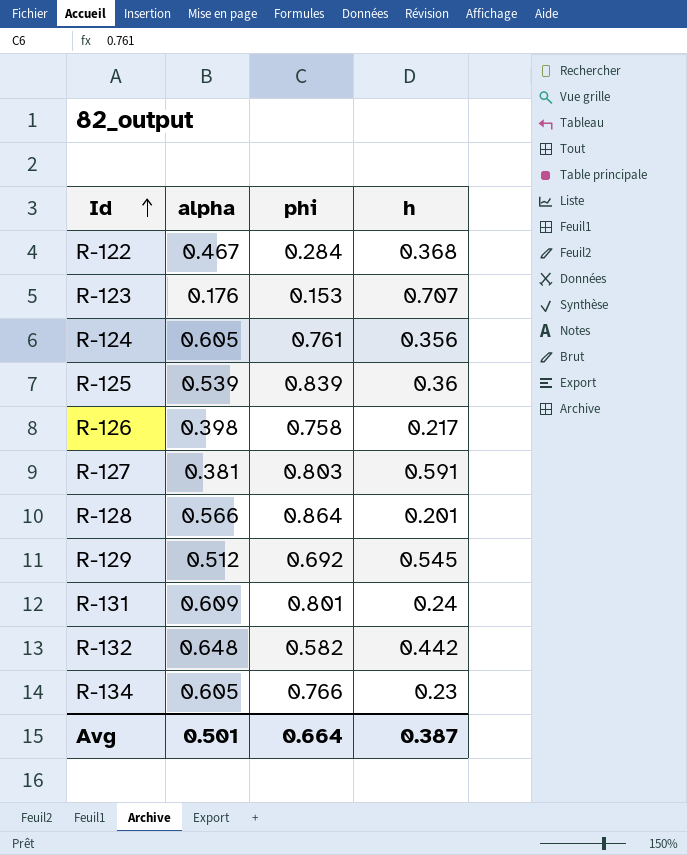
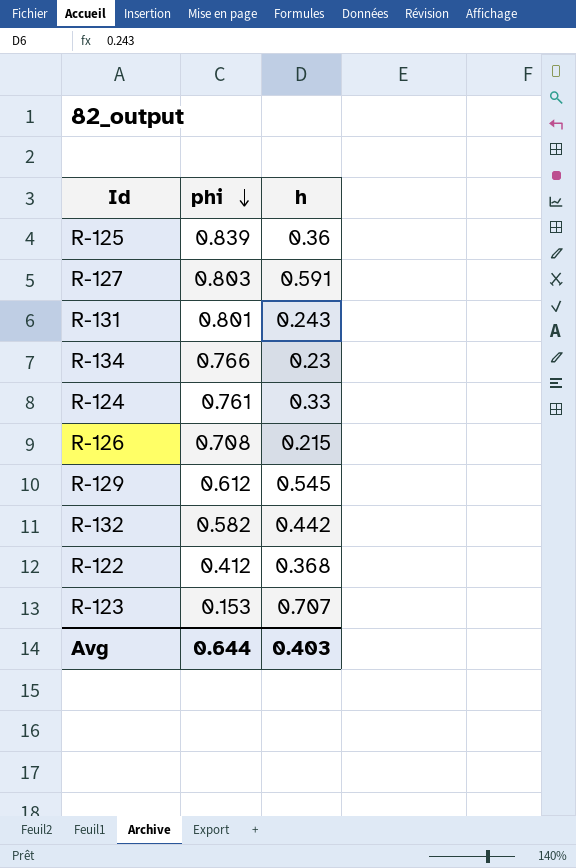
row order: Id ascending -> phi descending
column alpha | position: 2 -> none
row R-128: 0.566 | 0.864 | 0.201 -> none
R-131 | h: 0.24 -> 0.243
R-124 | h: 0.356 -> 0.33
R-126 | phi: 0.758 -> 0.708
R-126 | h: 0.217 -> 0.215
R-129 | phi: 0.692 -> 0.612
R-122 | phi: 0.284 -> 0.412
Avg | phi: 0.664 -> 0.644
Avg | h: 0.387 -> 0.403

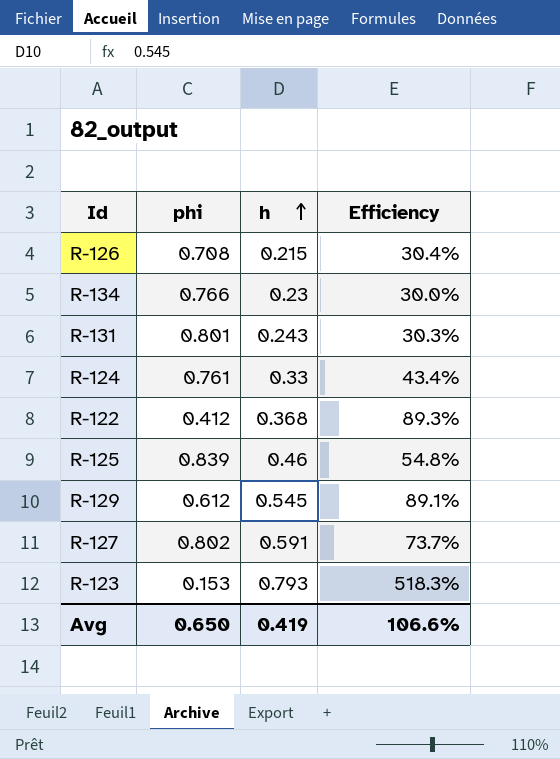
row order: phi descending -> h ascending
column Efficiency | formula: none -> [h] / [phi]
row R-132: 0.582 | 0.442 -> none
R-125 | h: 0.36 -> 0.46
R-127 | phi: 0.803 -> 0.802
R-123 | h: 0.707 -> 0.793
Avg | phi: 0.644 -> 0.650
Avg | h: 0.403 -> 0.419

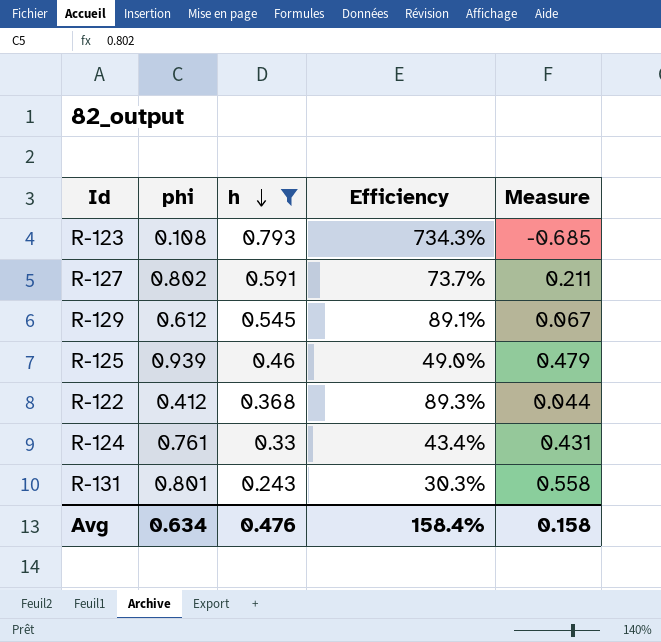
filter: none -> h >= 0.243
row order: h ascending -> h descending
column Measure | formula: none -> [phi] - [h]
R-123 | phi: 0.153 -> 0.108
R-123 | Efficiency: 518.3% -> 734.3%
R-125 | phi: 0.839 -> 0.939
R-125 | Efficiency: 54.8% -> 49.0%
Avg | phi: 0.650 -> 0.634
Avg | h: 0.419 -> 0.476
Avg | Efficiency: 106.6% -> 158.4%

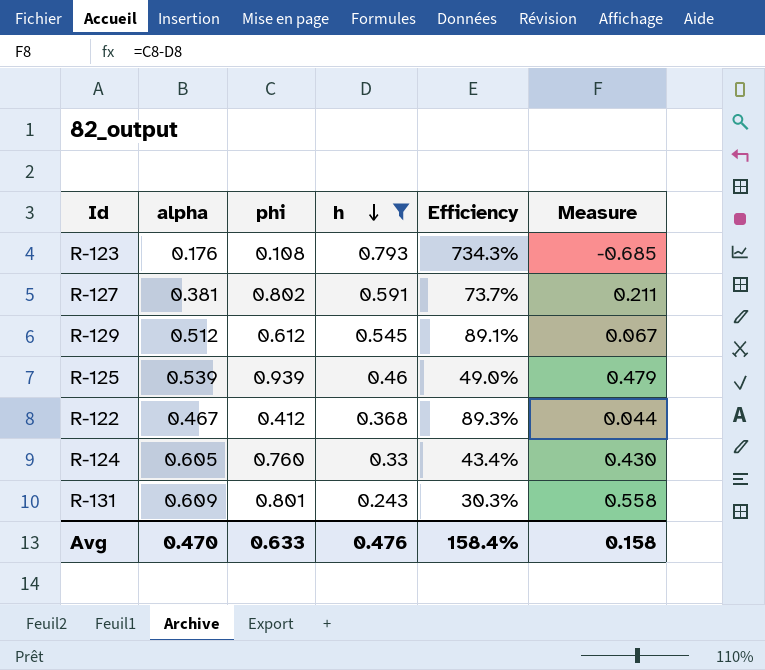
column alpha | position: none -> 2
R-124 | phi: 0.761 -> 0.760
R-124 | Measure: 0.431 -> 0.430
Avg | phi: 0.634 -> 0.633

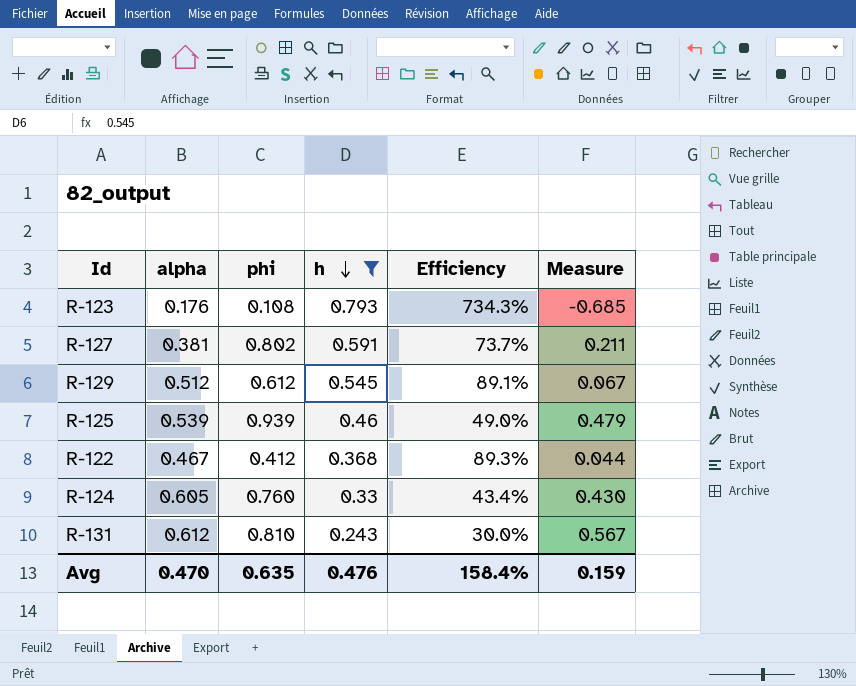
R-131 | alpha: 0.609 -> 0.612
R-131 | phi: 0.801 -> 0.810
R-131 | Efficiency: 30.3% -> 30.0%
R-131 | Measure: 0.558 -> 0.567
Avg | phi: 0.633 -> 0.635
Avg | Measure: 0.158 -> 0.159

